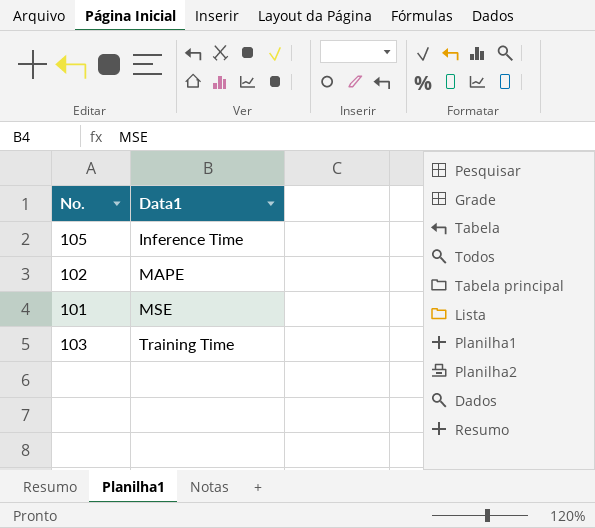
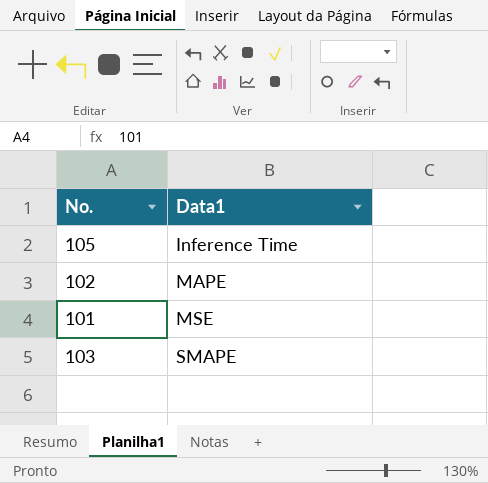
103 | Data1: Training Time -> SMAPE

